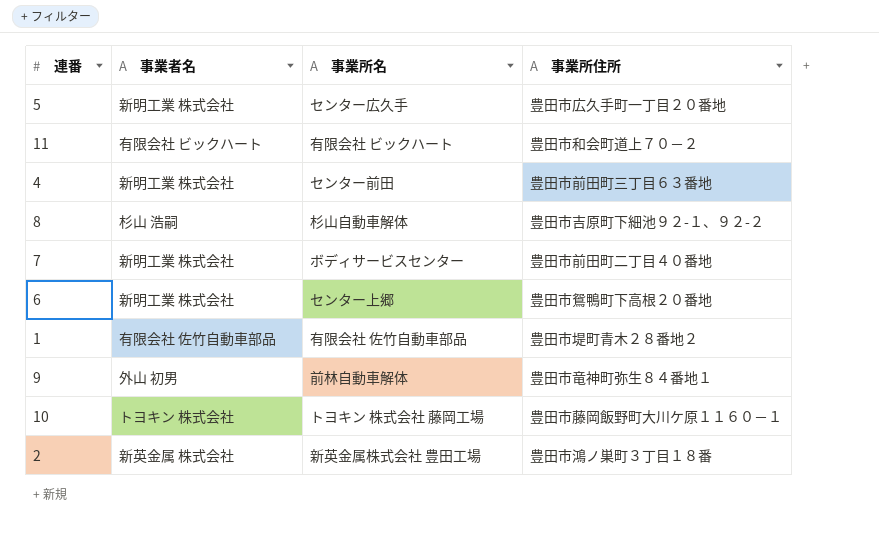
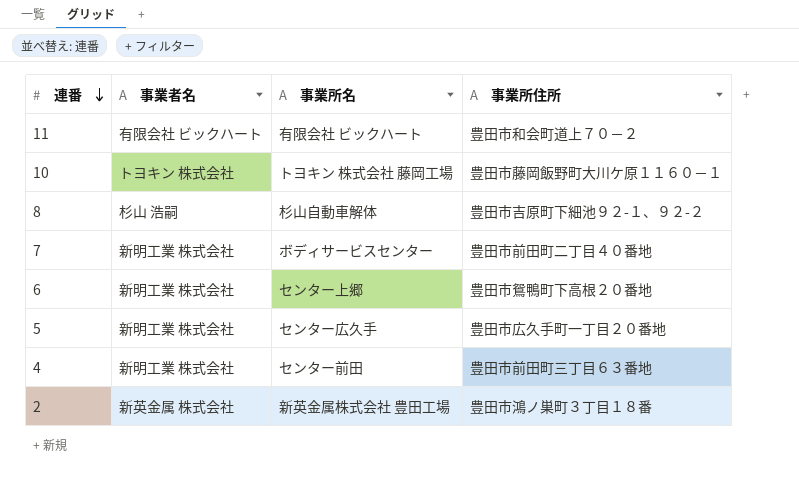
row order: none -> 連番 descending
row 1: 有限会社 佐竹自動車部品 | 有限会社 佐竹自動車部品 | 豊田市堤町青木２８番地２ -> none
row 9: 外山 初男 | 前林自動車解体 | 豊田市竜神町弥生８４番地１ -> none

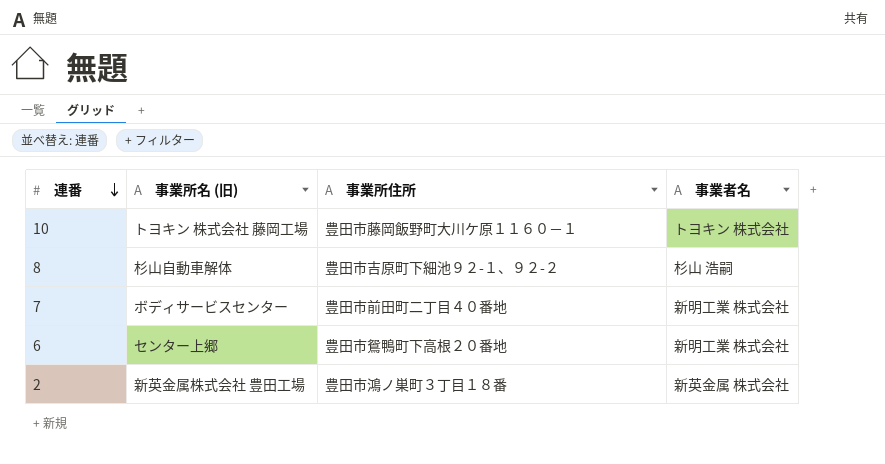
column name: 事業所名 -> 事業所名 (旧)
column 事業者名 | position: 2 -> 4
row 11: 有限会社 ビックハート | 有限会社 ビックハート | 豊田市和会町道上７０－２ -> none
row 5: 新明工業 株式会社 | センター広久手 | 豊田市広久手町一丁目２０番地 -> none
row 4: 新明工業 株式会社 | センター前田 | 豊田市前田町三丁目６３番地 -> none

